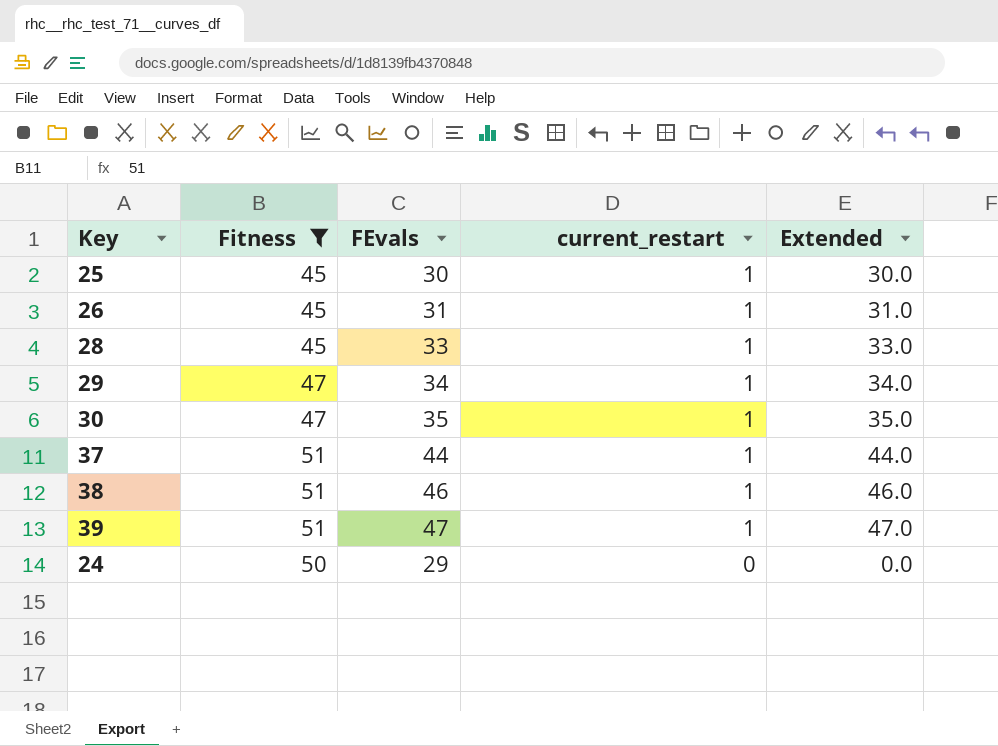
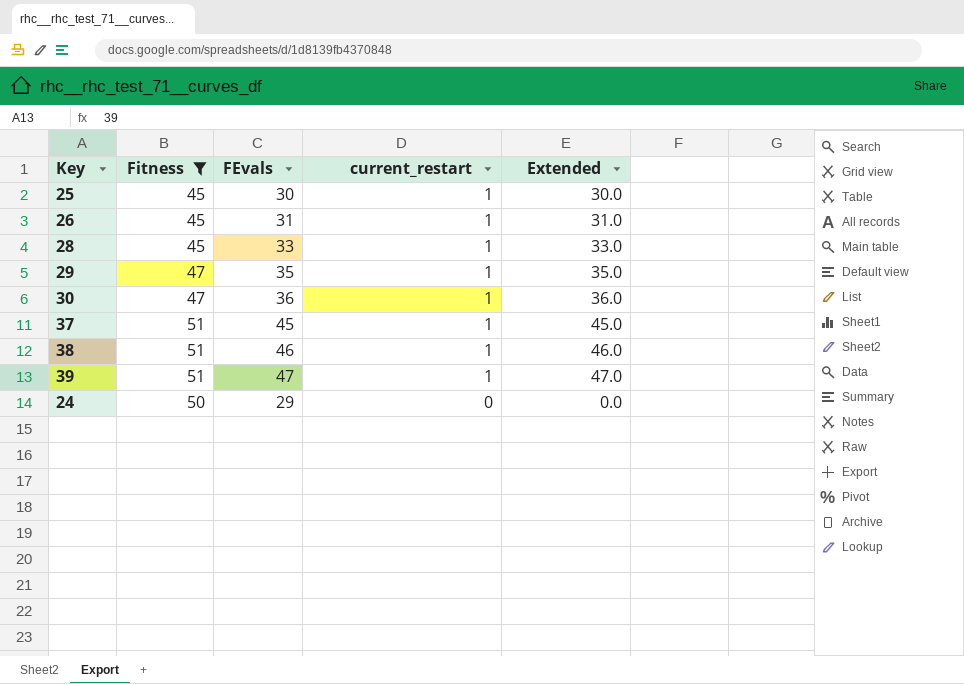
29 | FEvals: 34 -> 35
29 | Extended: 34.0 -> 35.0
30 | FEvals: 35 -> 36
30 | Extended: 35.0 -> 36.0
37 | FEvals: 44 -> 45
37 | Extended: 44.0 -> 45.0

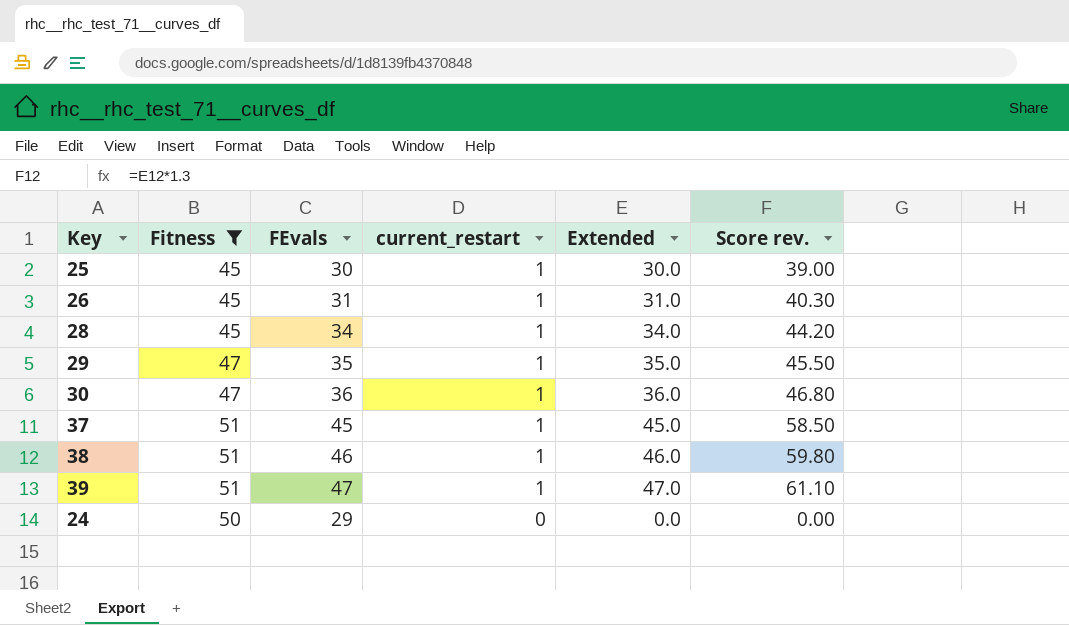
column Score rev. | formula: none -> [Extended] * 1.3
28 | FEvals: 33 -> 34
28 | Extended: 33.0 -> 34.0

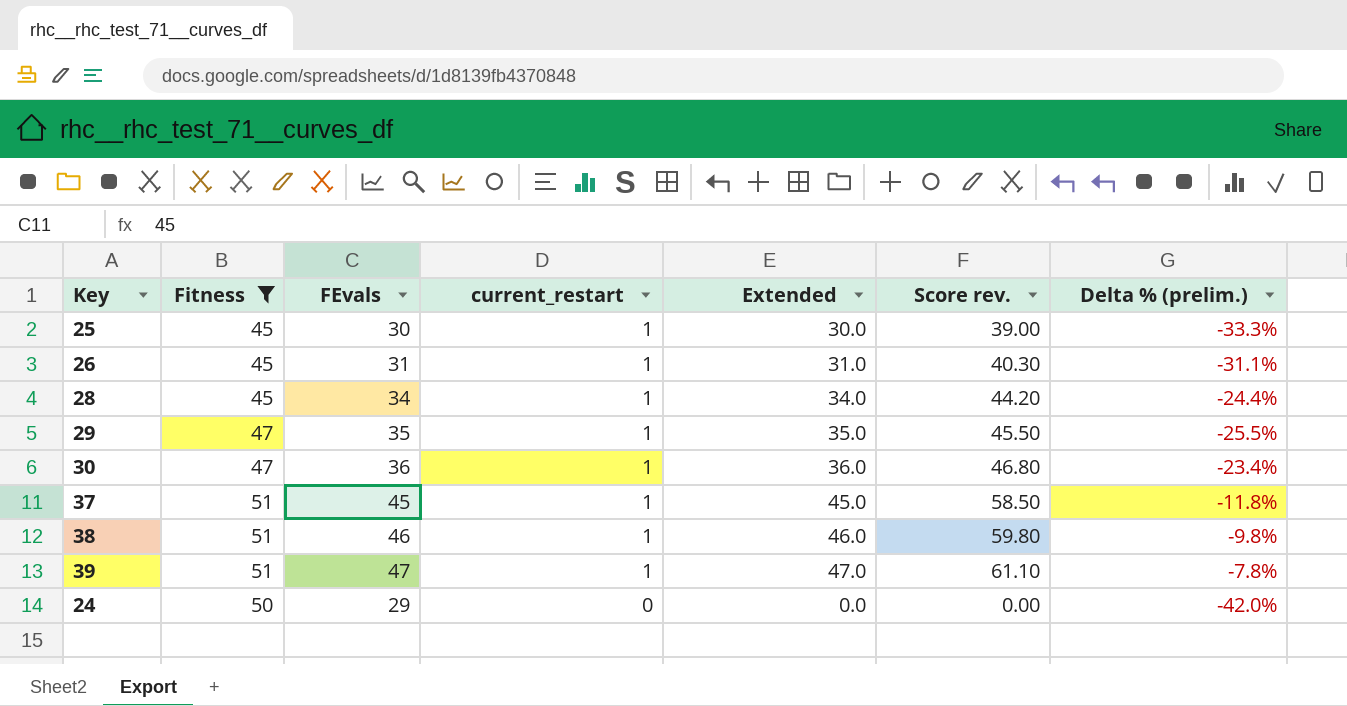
column Delta % (prelim.) | formula: none -> ([FEvals] - [Fitness]) / [Fitness]

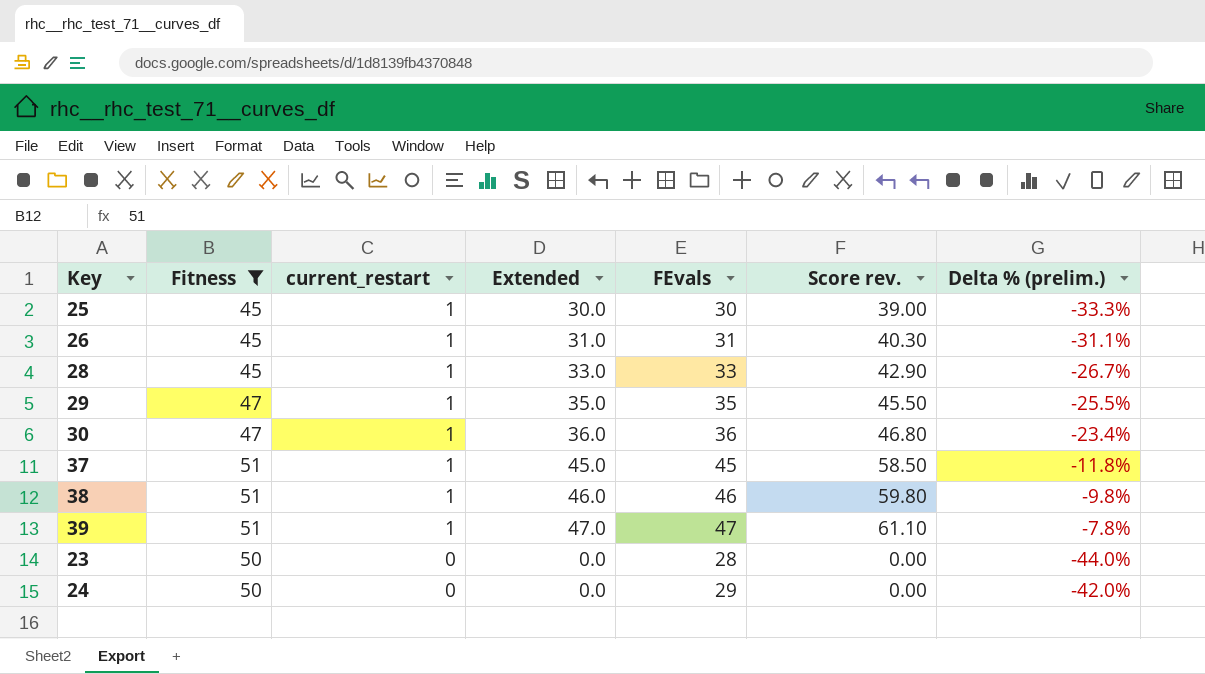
column FEvals | position: 3 -> 5
28 | Extended: 34.0 -> 33.0
28 | FEvals: 34 -> 33
28 | Score rev.: 44.20 -> 42.90
28 | Delta % (prelim.): -24.4% -> -26.7%
row 23: none -> 50 | 0 | 0.0 | 28 | 0.00 | -44.0%

